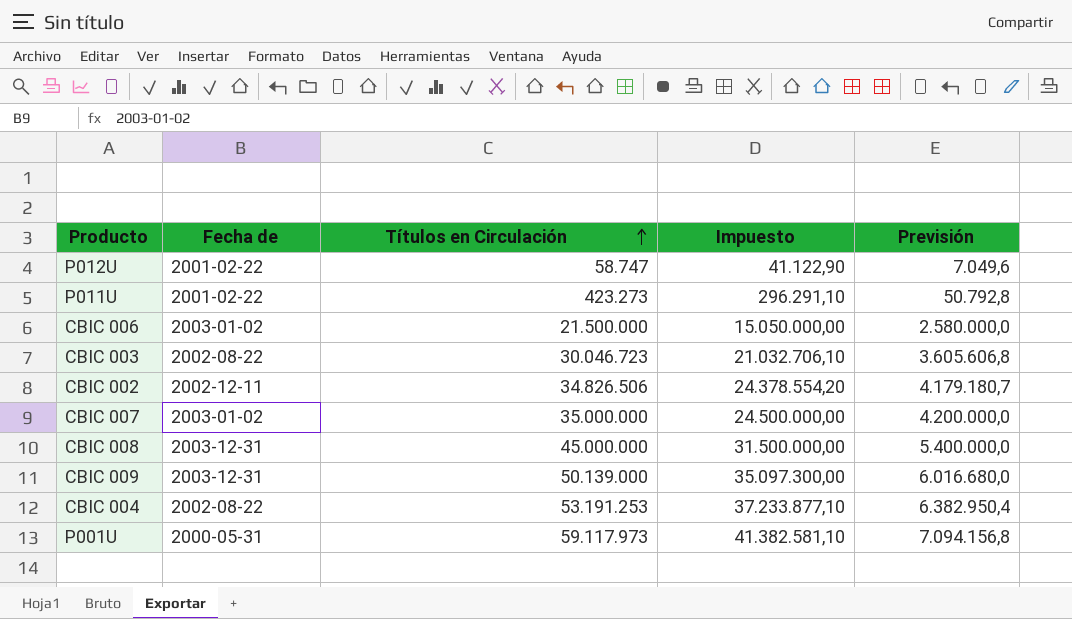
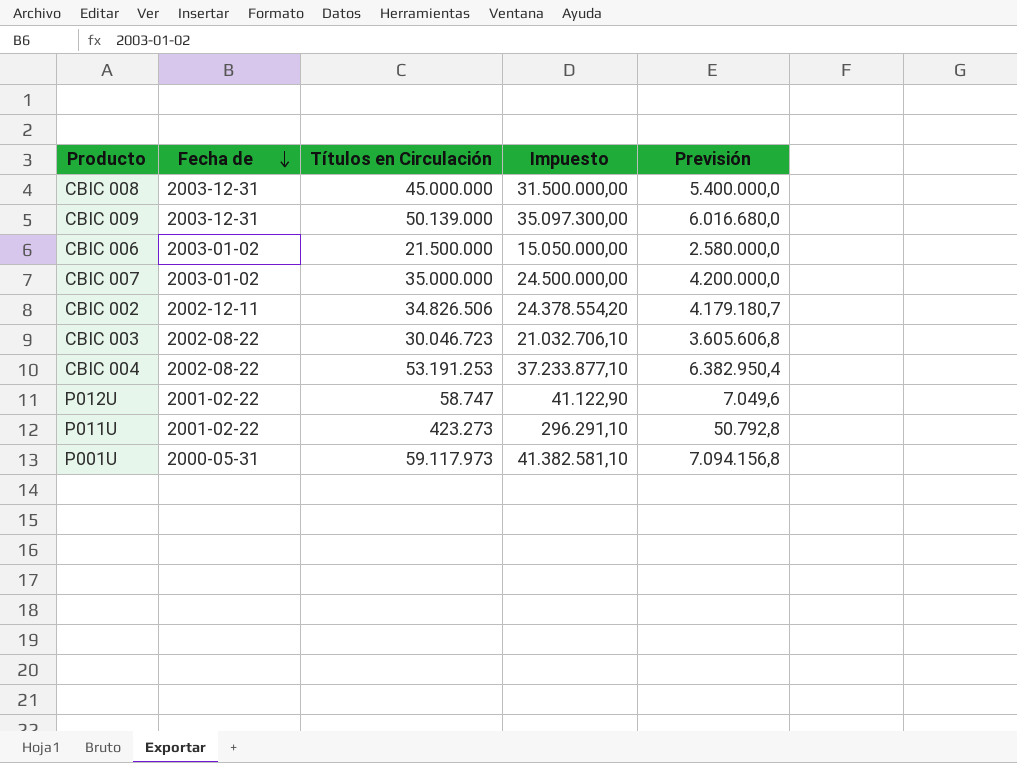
row order: Títulos en Circulación ascending -> Fecha de descending

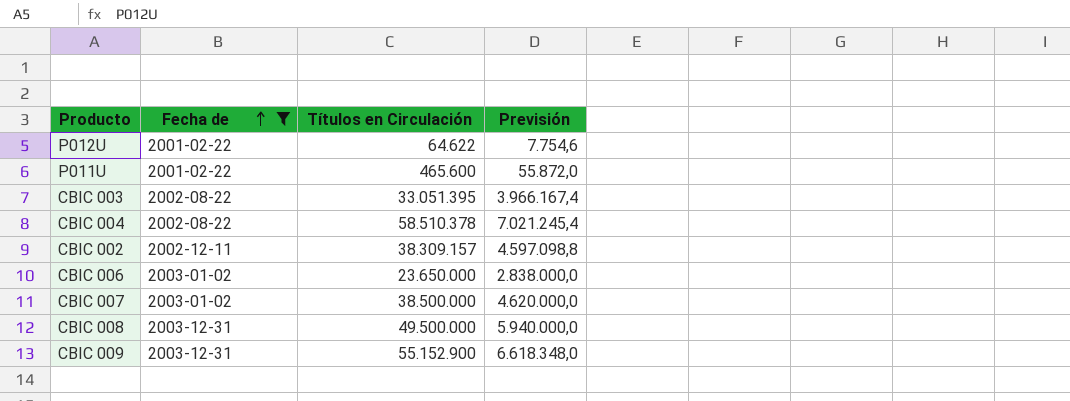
filter: none -> Fecha de != 2000-05-31
row order: Fecha de descending -> Fecha de ascending
column Impuesto | formula: [Títulos en Circulación] * 0,7 -> none
P012U | Títulos en Circulación: 58.747 -> 64.622
P012U | Previsión: 7.049,6 -> 7.754,6
P011U | Títulos en Circulación: 423.273 -> 465.600
P011U | Previsión: 50.792,8 -> 55.872,0
CBIC 003 | Títulos en Circulación: 30.046.723 -> 33.051.395
CBIC 003 | Previsión: 3.605.606,8 -> 3.966.167,4
CBIC 004 | Títulos en Circulación: 53.191.253 -> 58.510.378
CBIC 004 | Previsión: 6.382.950,4 -> 7.021.245,4
CBIC 002 | Títulos en Circulación: 34.826.506 -> 38.309.157
CBIC 002 | Previsión: 4.179.180,7 -> 4.597.098,8
CBIC 006 | Títulos en Circulación: 21.500.000 -> 23.650.000
CBIC 006 | Previsión: 2.580.000,0 -> 2.838.000,0
CBIC 007 | Títulos en Circulación: 35.000.000 -> 38.500.000
CBIC 007 | Previsión: 4.200.000,0 -> 4.620.000,0
CBIC 008 | Títulos en Circulación: 45.000.000 -> 49.500.000
CBIC 008 | Previsión: 5.400.000,0 -> 5.940.000,0
CBIC 009 | Títulos en Circulación: 50.139.000 -> 55.152.900
CBIC 009 | Previsión: 6.016.680,0 -> 6.618.348,0

